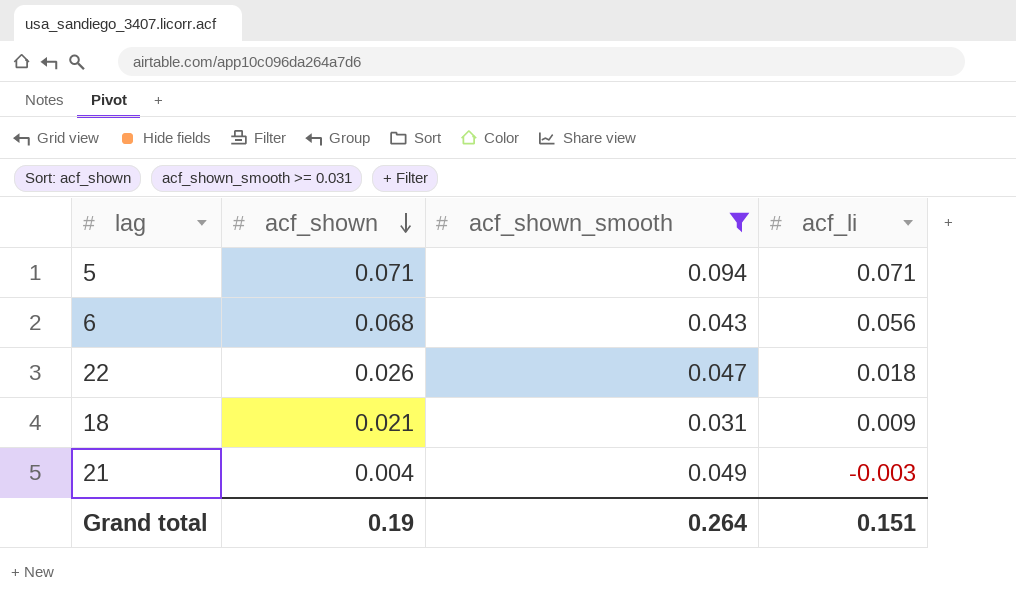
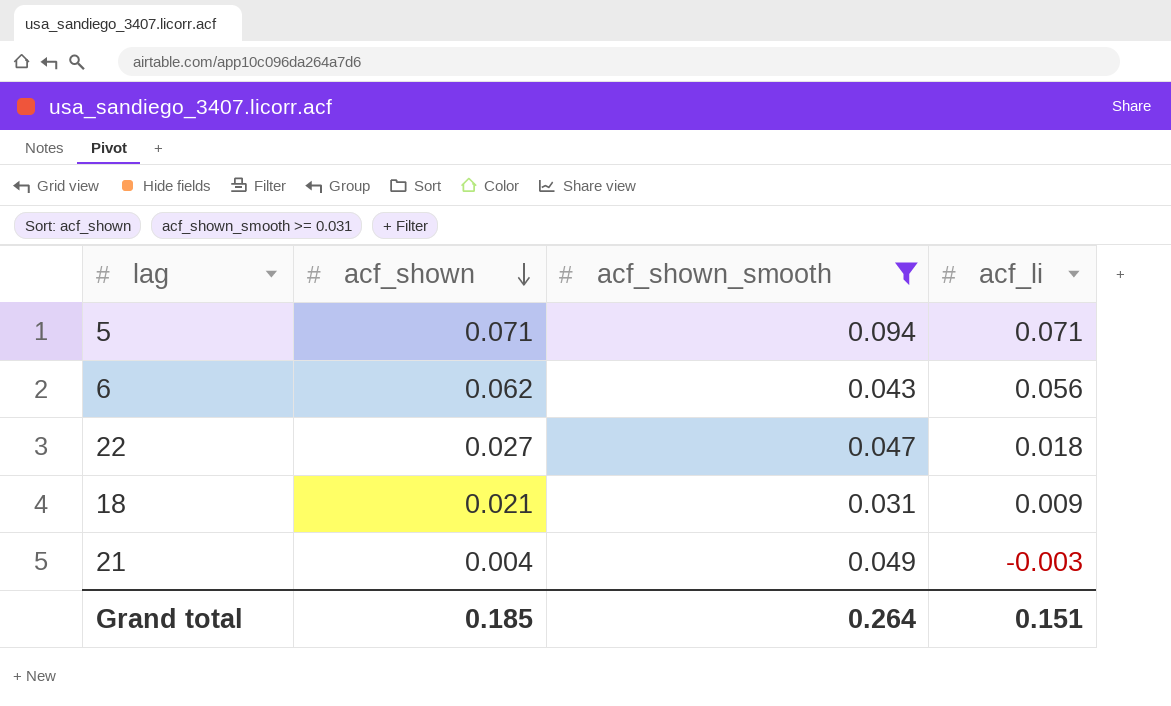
6 | acf_shown: 0.068 -> 0.062
22 | acf_shown: 0.026 -> 0.027
Grand total | acf_shown: 0.19 -> 0.185

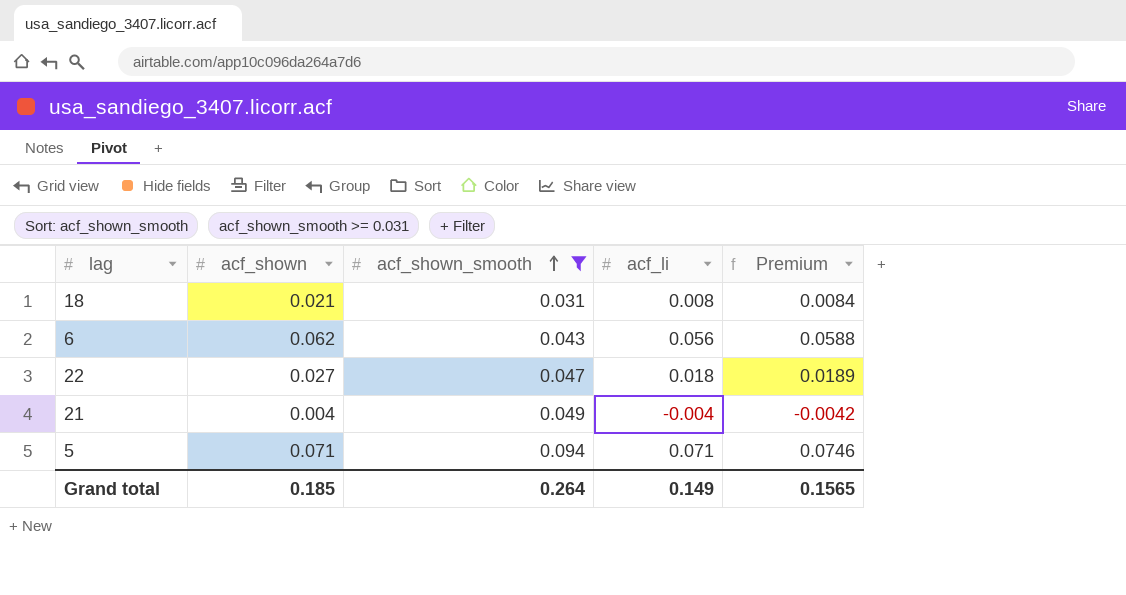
row order: acf_shown descending -> acf_shown_smooth ascending
column Premium | formula: none -> [acf_li] * 1.05
18 | acf_li: 0.009 -> 0.008
21 | acf_li: -0.003 -> -0.004
Grand total | acf_li: 0.151 -> 0.149

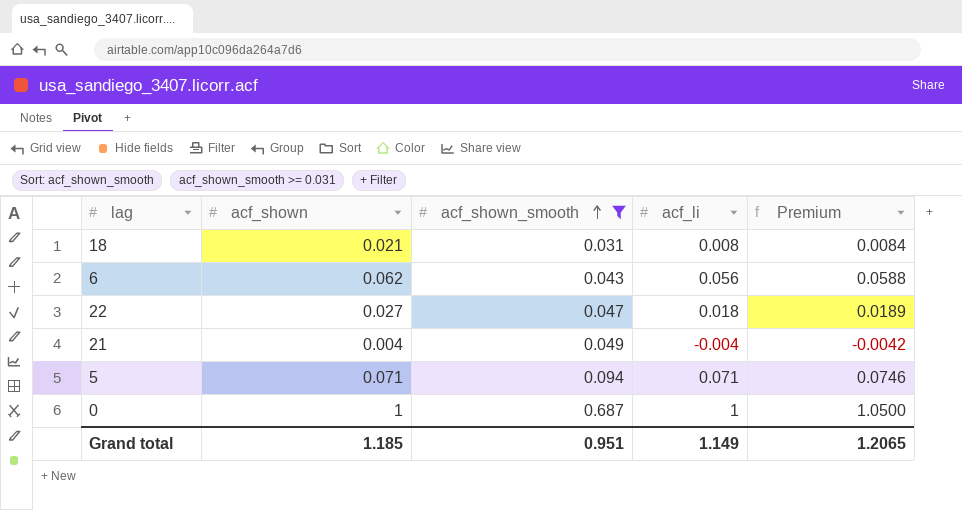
row 0: none -> 1 | 0.687 | 1 | 1.0500
Grand total | acf_shown: 0.185 -> 1.185
Grand total | acf_shown_smooth: 0.264 -> 0.951
Grand total | acf_li: 0.149 -> 1.149
Grand total | Premium: 0.1565 -> 1.2065

